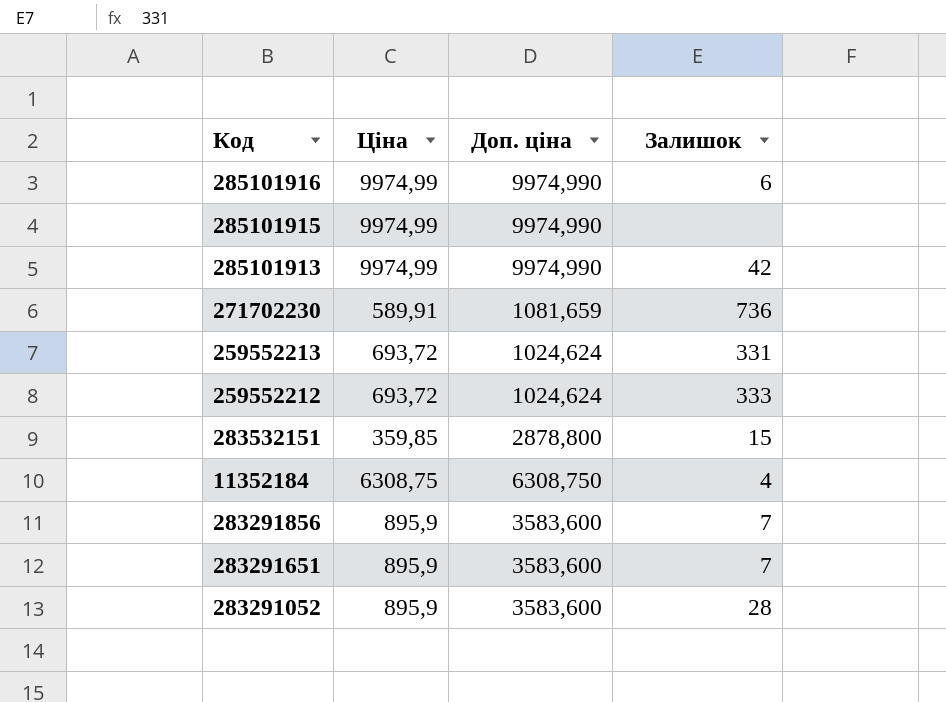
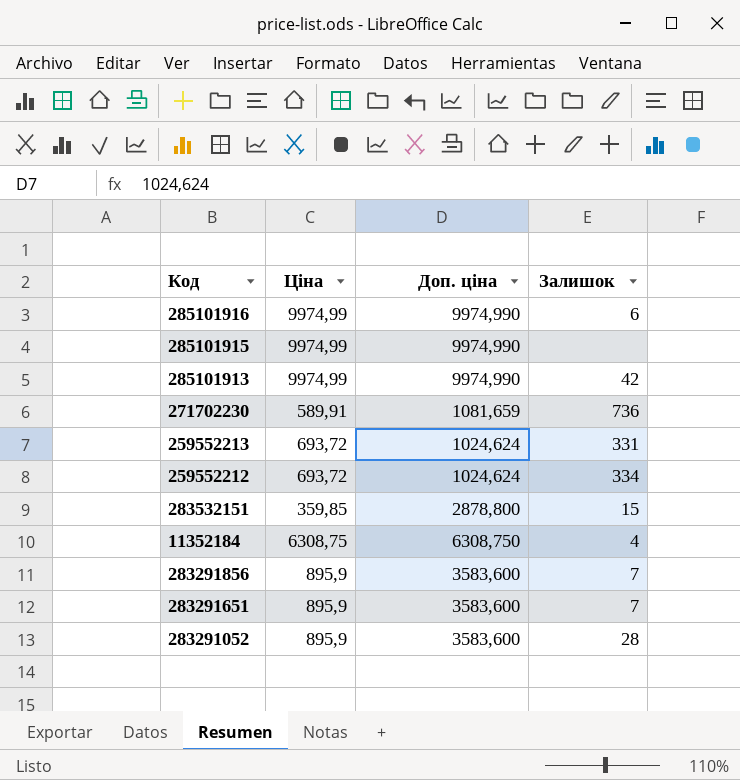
259552212 | Залишок: 333 -> 334

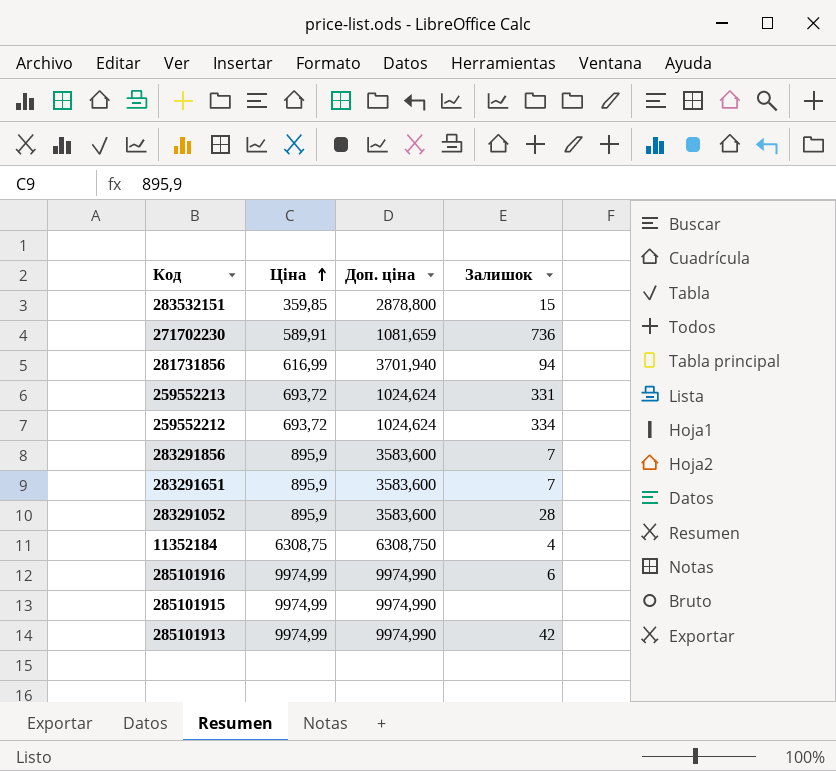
row order: none -> Ціна ascending
row 281731856: none -> 616,99 | 3701,940 | 94

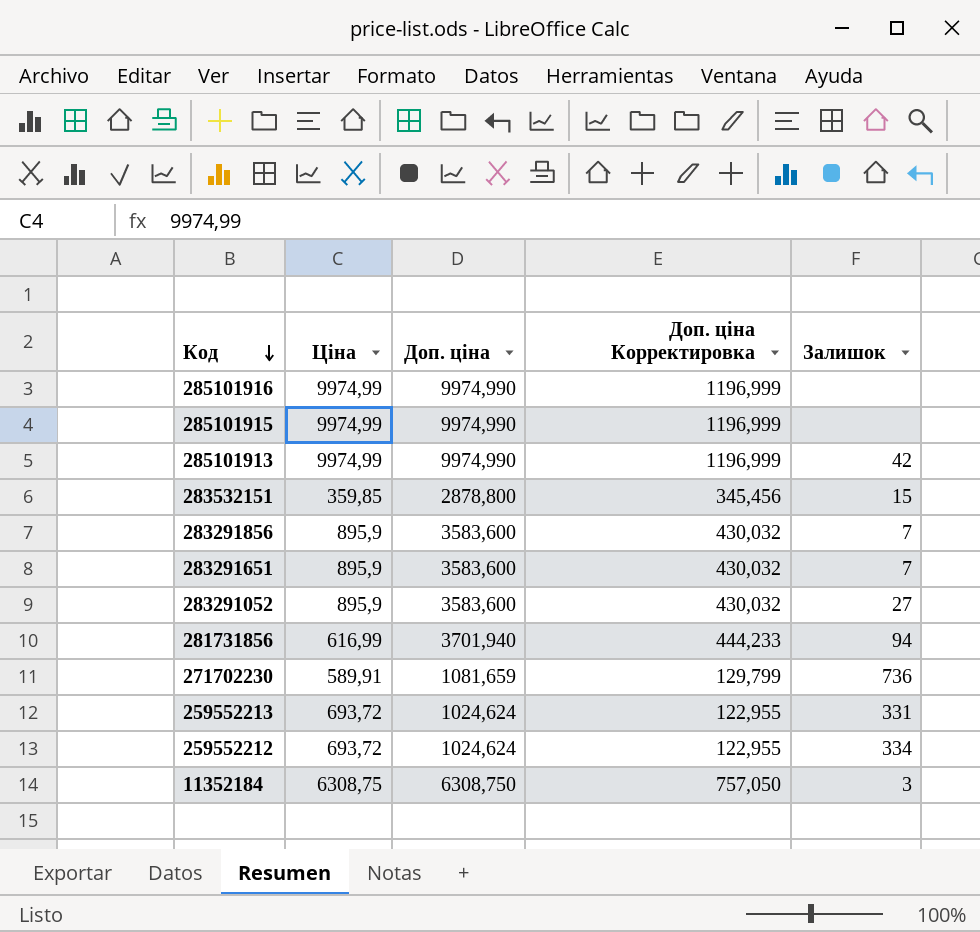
row order: Ціна ascending -> Код descending
column Доп. ціна Корректировка | formula: none -> [Доп. ціна] * 0,12
285101916 | Залишок: 6 -> none
283291052 | Залишок: 28 -> 27
11352184 | Залишок: 4 -> 3

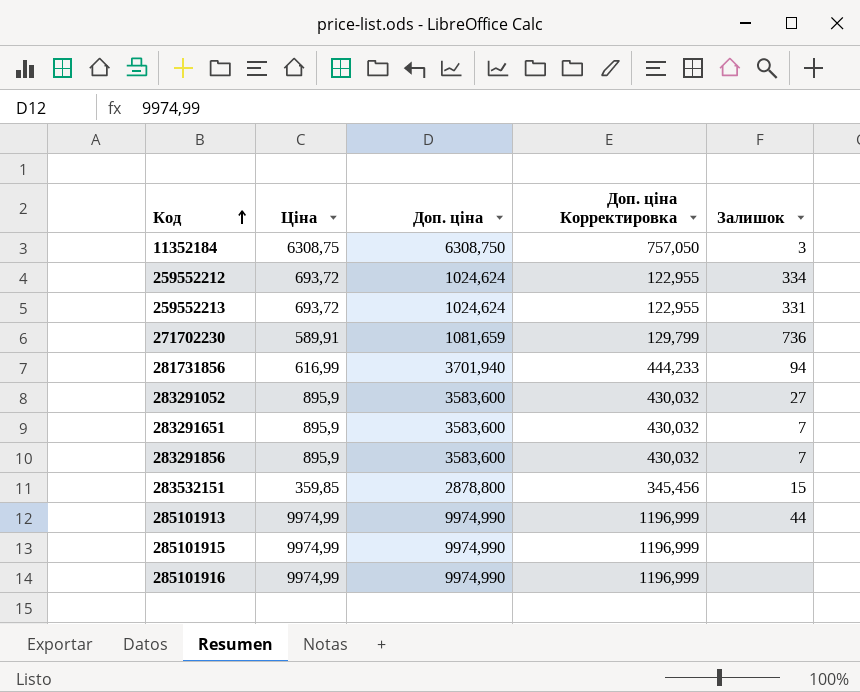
row order: Код descending -> Код ascending
285101913 | Залишок: 42 -> 44

